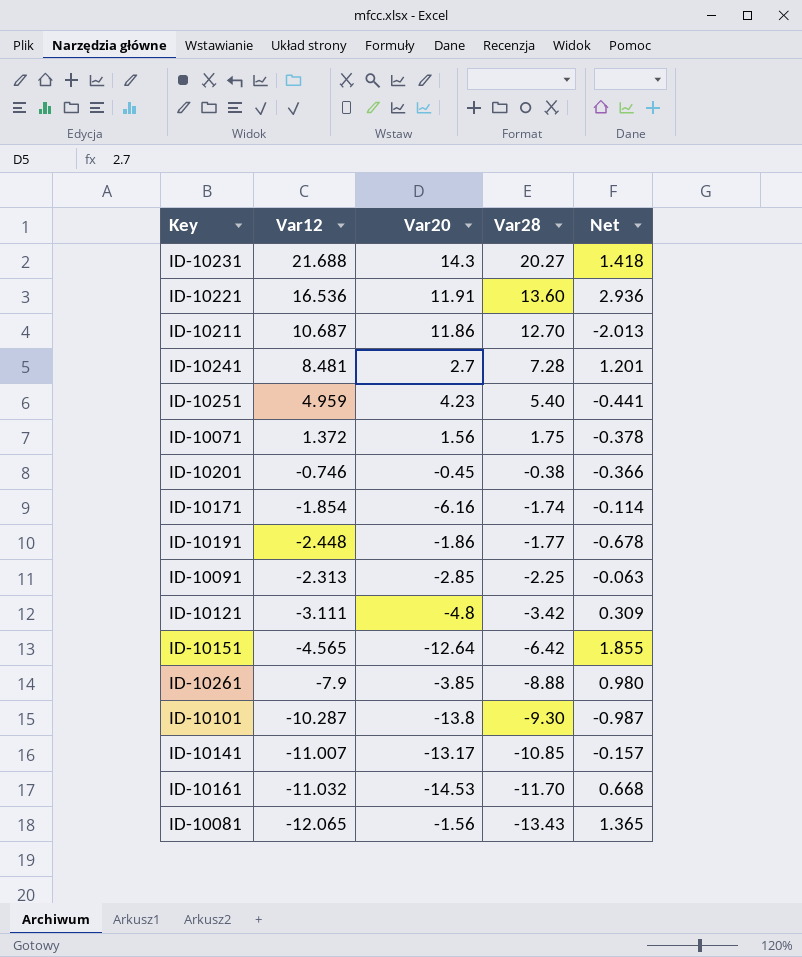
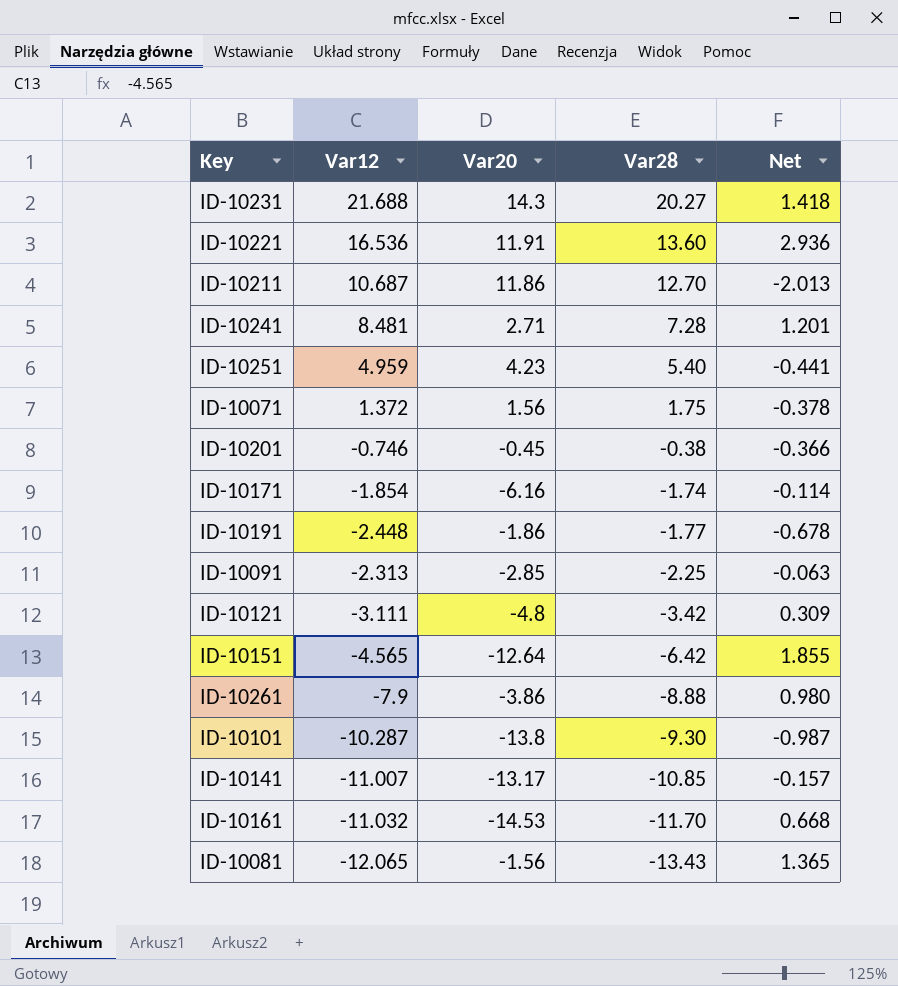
ID-10241 | Var20: 2.7 -> 2.71
ID-10261 | Var20: -3.85 -> -3.86

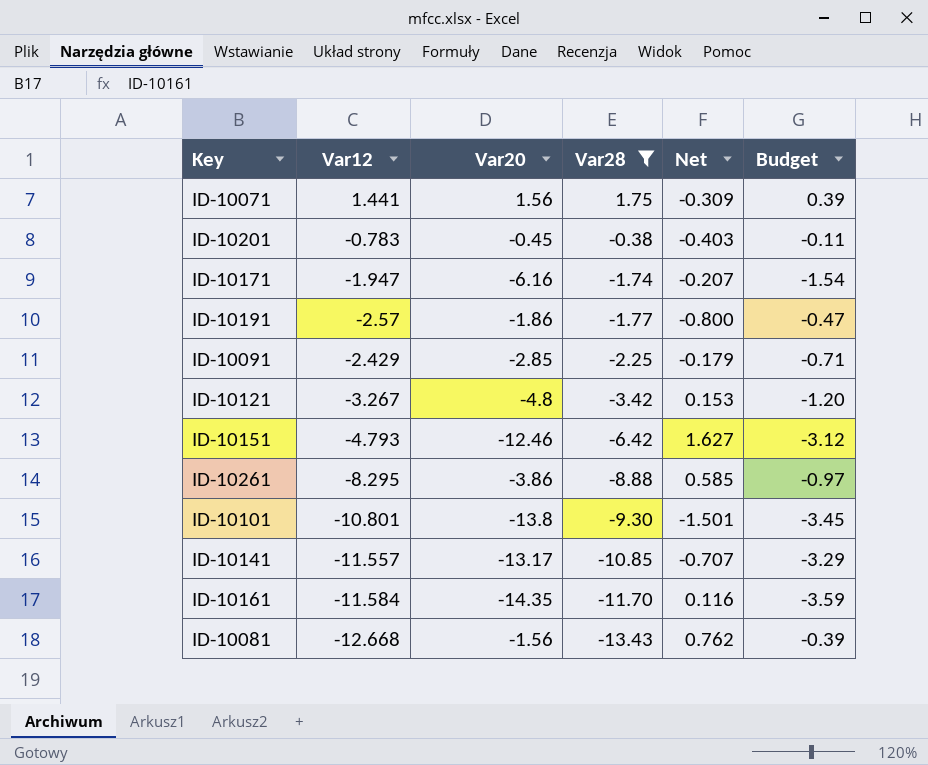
filter: none -> Var28 <= 1.75
column Budget | formula: none -> [Var20] * 0.25
ID-10071 | Var12: 1.372 -> 1.441
ID-10071 | Net: -0.378 -> -0.309
ID-10201 | Var12: -0.746 -> -0.783
ID-10201 | Net: -0.366 -> -0.403
ID-10171 | Var12: -1.854 -> -1.947
ID-10171 | Net: -0.114 -> -0.207
ID-10191 | Var12: -2.448 -> -2.57
ID-10191 | Net: -0.678 -> -0.800
ID-10091 | Var12: -2.313 -> -2.429
ID-10091 | Net: -0.063 -> -0.179
ID-10121 | Var12: -3.111 -> -3.267
ID-10121 | Net: 0.309 -> 0.153
ID-10151 | Var12: -4.565 -> -4.793
ID-10151 | Var20: -12.64 -> -12.46
ID-10151 | Net: 1.855 -> 1.627
ID-10261 | Var12: -7.9 -> -8.295
ID-10261 | Net: 0.980 -> 0.585
ID-10101 | Var12: -10.287 -> -10.801
ID-10101 | Net: -0.987 -> -1.501
ID-10141 | Var12: -11.007 -> -11.557
ID-10141 | Net: -0.157 -> -0.707
ID-10161 | Var12: -11.032 -> -11.584
ID-10161 | Var20: -14.53 -> -14.35
ID-10161 | Net: 0.668 -> 0.116
ID-10081 | Var12: -12.065 -> -12.668
ID-10081 | Net: 1.365 -> 0.762

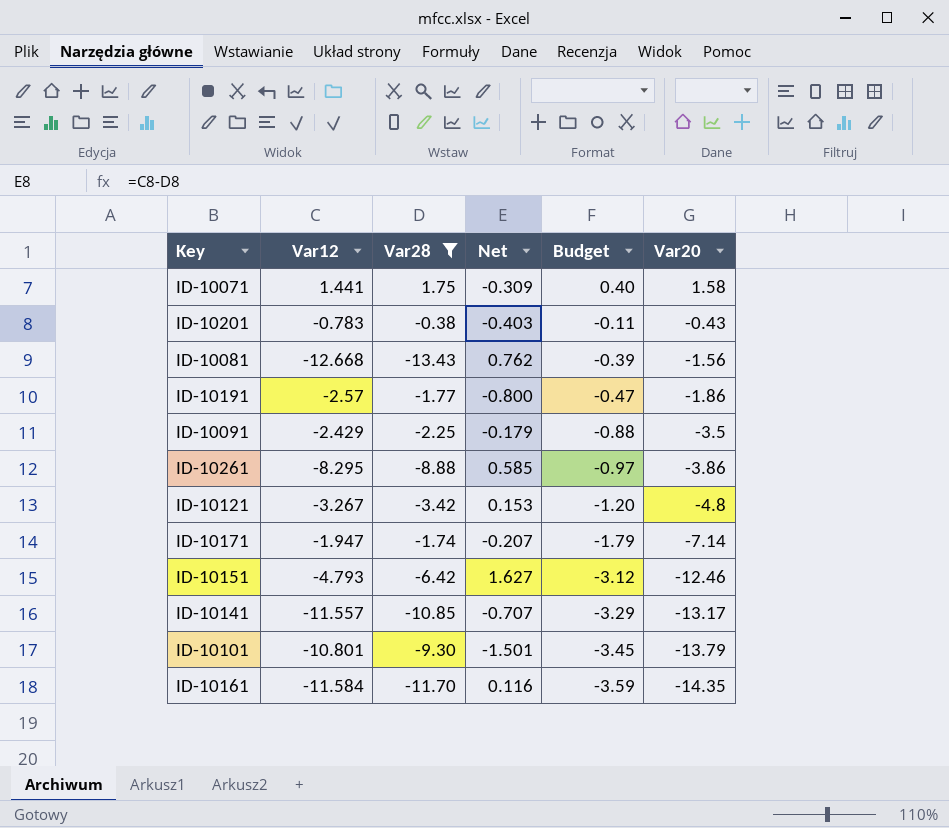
row order: Var28 descending -> Budget descending
column Var20 | position: 3 -> 6
ID-10071 | Budget: 0.39 -> 0.40
ID-10071 | Var20: 1.56 -> 1.58
ID-10201 | Var20: -0.45 -> -0.43
ID-10091 | Budget: -0.71 -> -0.88
ID-10091 | Var20: -2.85 -> -3.5
ID-10171 | Budget: -1.54 -> -1.79
ID-10171 | Var20: -6.16 -> -7.14
ID-10101 | Var20: -13.8 -> -13.79

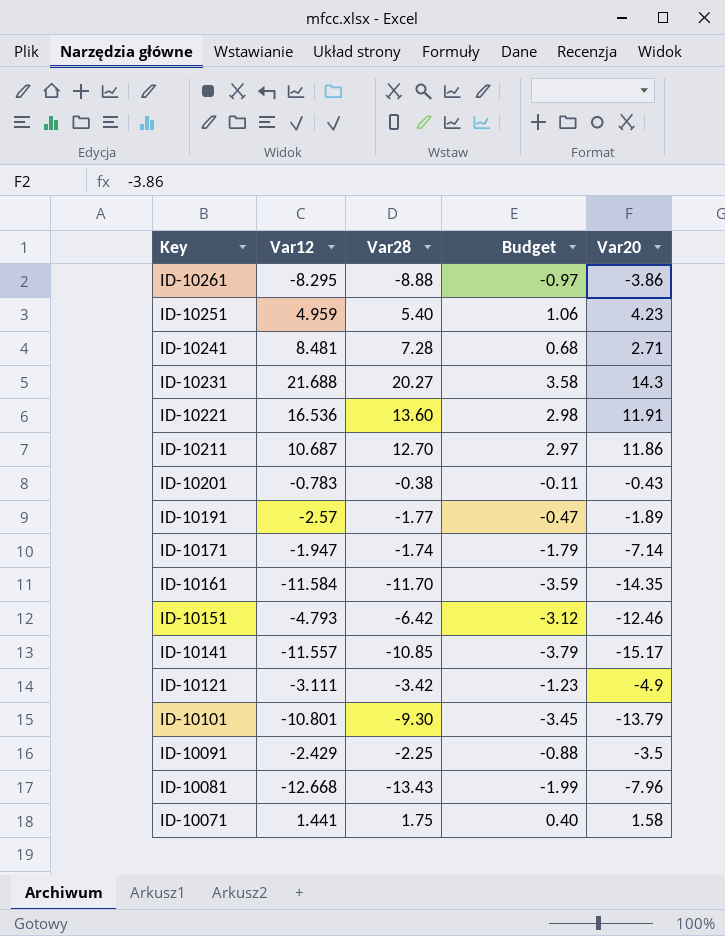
filter: Var28 <= 1.75 -> none
row order: Budget descending -> Key descending
column Net | formula: [Var12] - [Var28] -> none
ID-10191 | Var20: -1.86 -> -1.89
ID-10141 | Budget: -3.29 -> -3.79
ID-10141 | Var20: -13.17 -> -15.17
ID-10121 | Var12: -3.267 -> -3.111
ID-10121 | Budget: -1.20 -> -1.23
ID-10121 | Var20: -4.8 -> -4.9
ID-10081 | Budget: -0.39 -> -1.99
ID-10081 | Var20: -1.56 -> -7.96

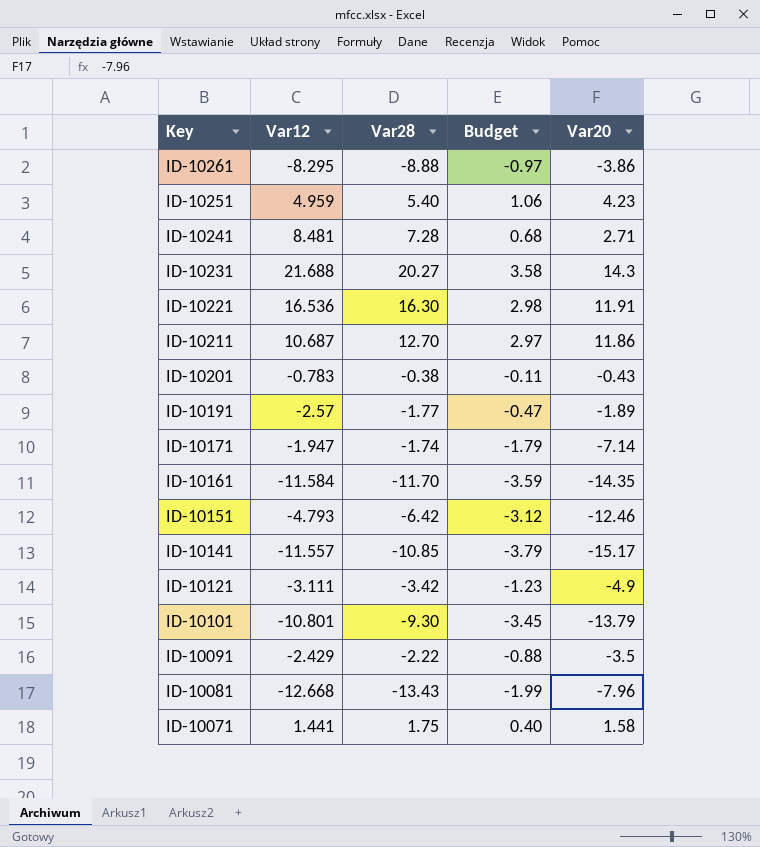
ID-10221 | Var28: 13.60 -> 16.30
ID-10091 | Var28: -2.25 -> -2.22

